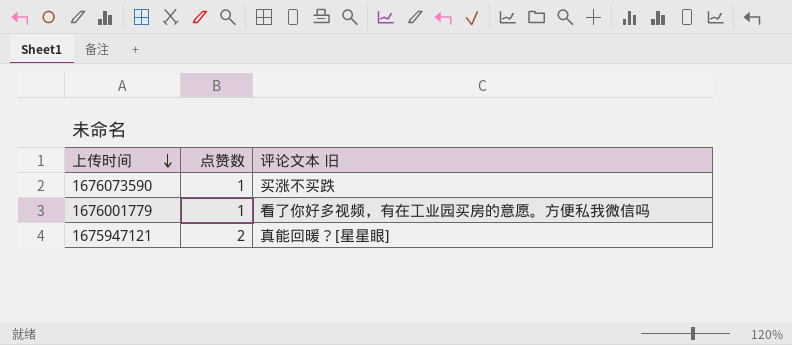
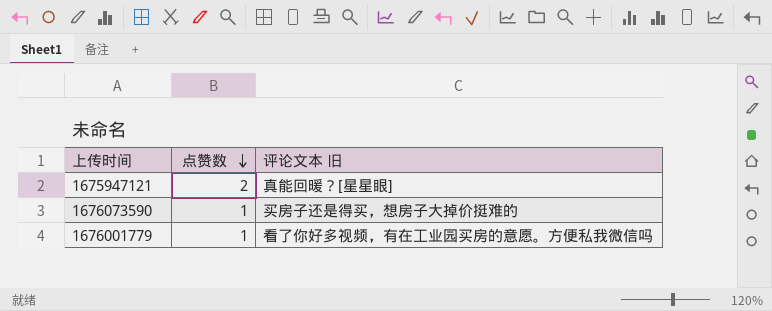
row order: 上传时间 descending -> 点赞数 descending
1676073590 | 评论文本 旧: 买涨不买跌 -> 买房子还是得买，想房子大掉价挺难的

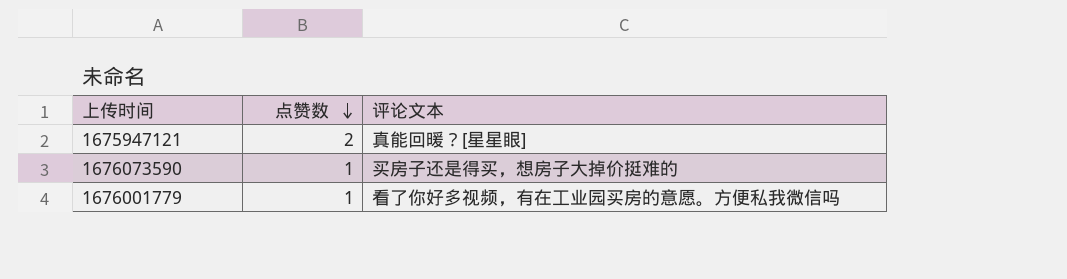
column name: 评论文本 旧 -> 评论文本

